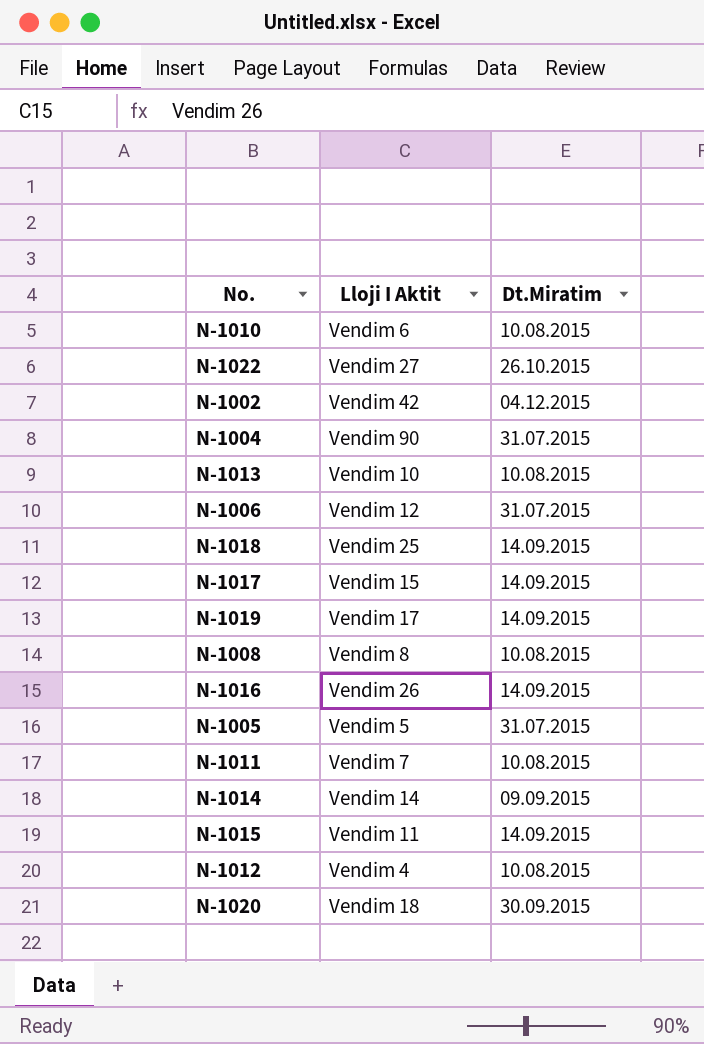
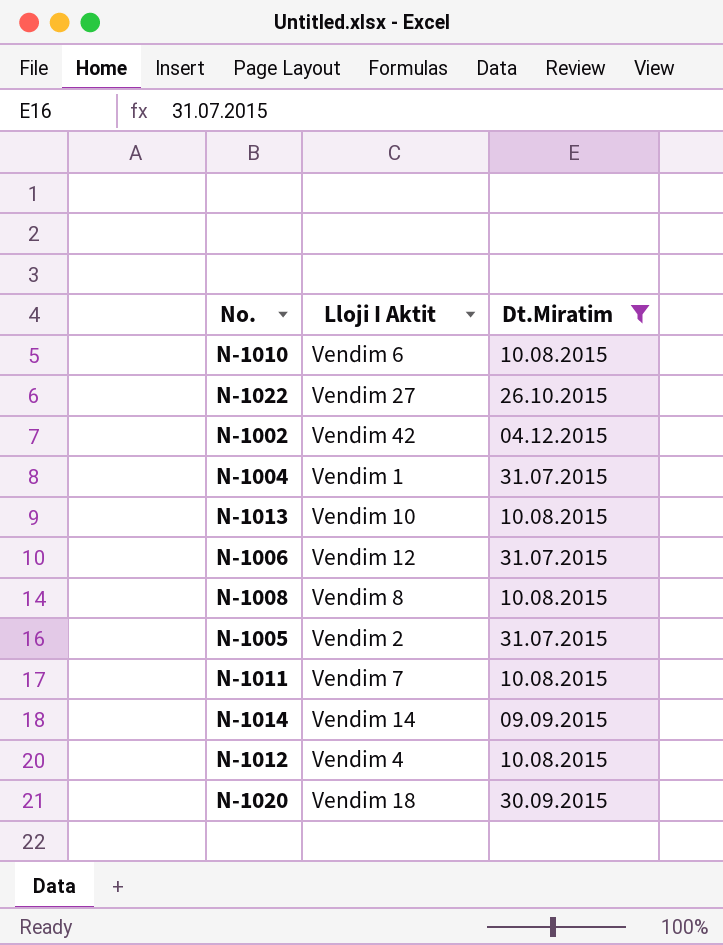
filter: none -> Dt.Miratim != 14.09.2015
N-1004 | Lloji I Aktit: Vendim 90 -> Vendim 1
N-1005 | Lloji I Aktit: Vendim 5 -> Vendim 2

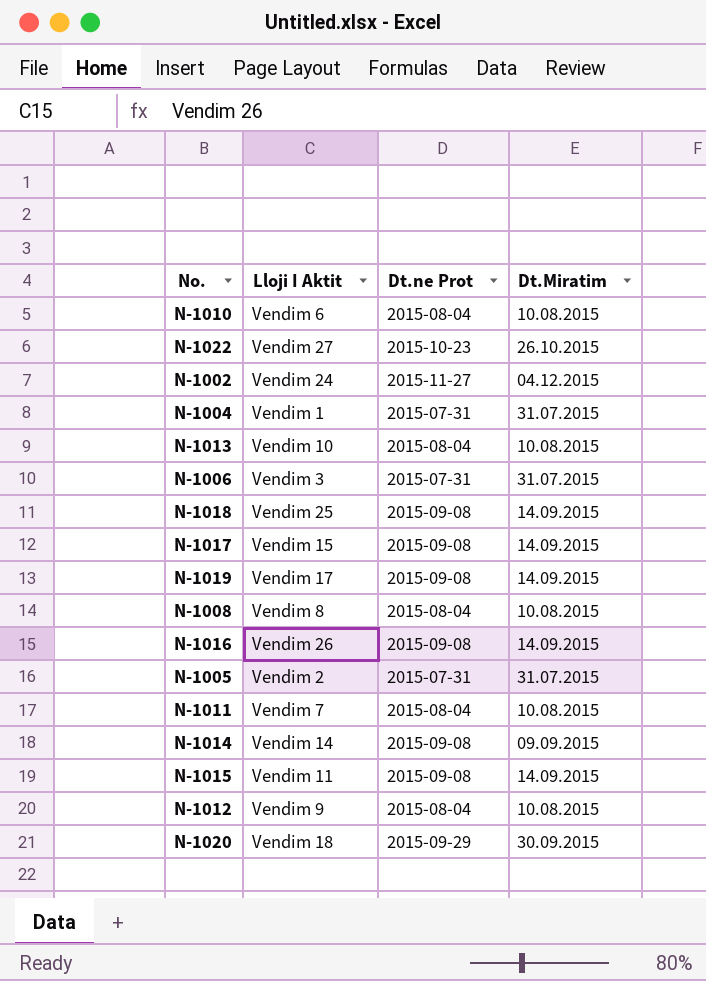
filter: Dt.Miratim != 14.09.2015 -> none
column Dt.ne Prot | position: none -> 3
N-1002 | Lloji I Aktit: Vendim 42 -> Vendim 24
N-1006 | Lloji I Aktit: Vendim 12 -> Vendim 3
N-1012 | Lloji I Aktit: Vendim 4 -> Vendim 9

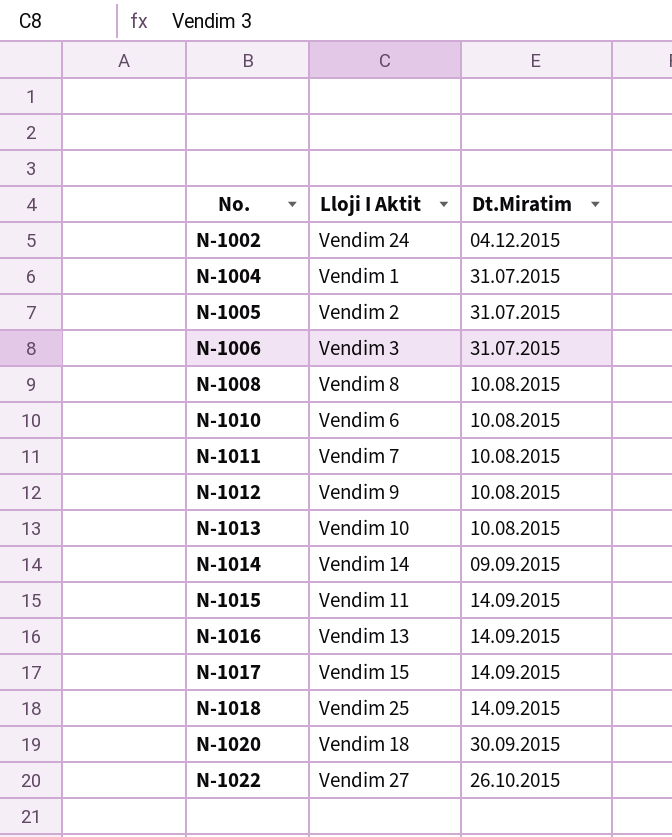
row order: none -> No. ascending
column Dt.ne Prot | position: 3 -> none
row N-1019: Vendim 17 | 2015-09-08 | 14.09.2015 -> none
N-1016 | Lloji I Aktit: Vendim 26 -> Vendim 13

